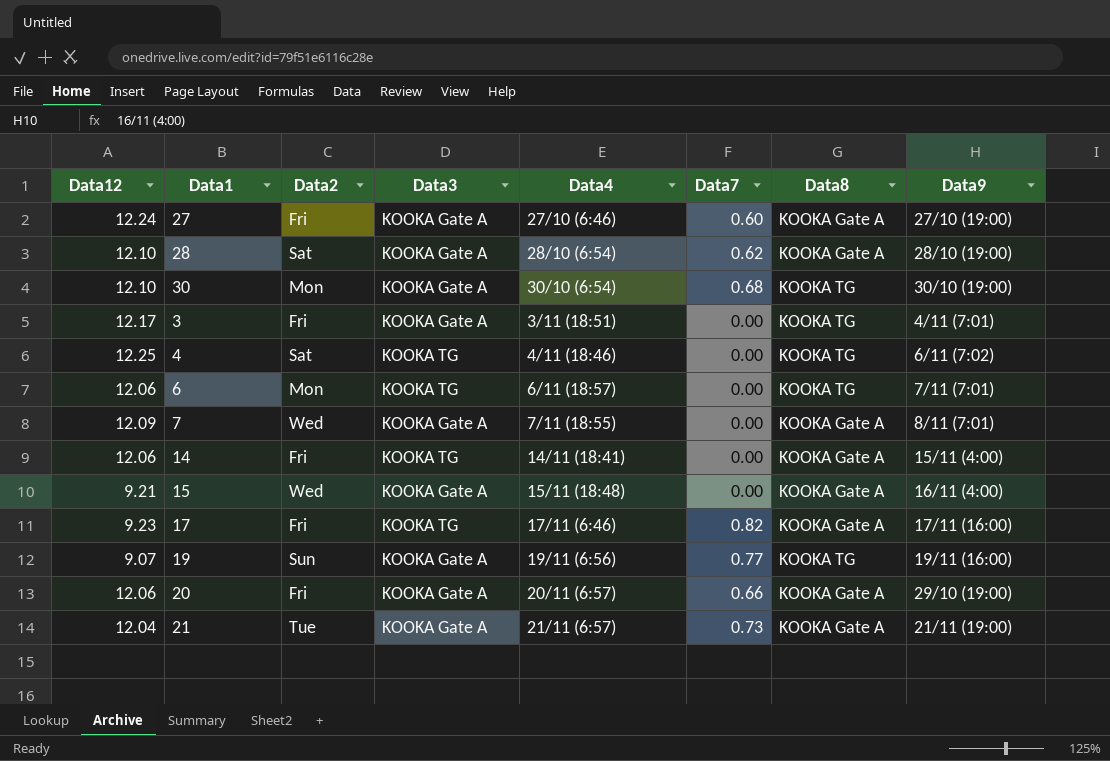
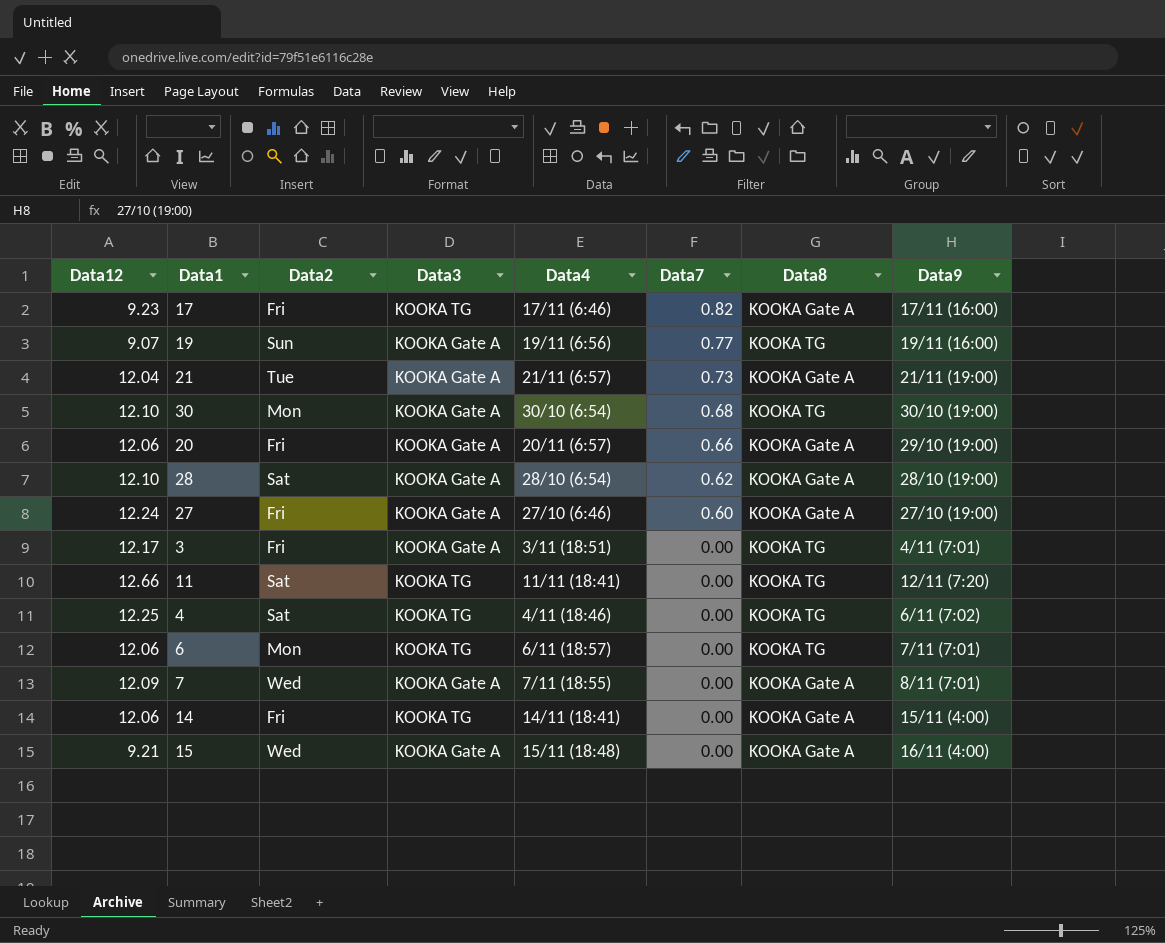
row order: none -> Data7 descending
row 11: none -> 12.66 | Sat | KOOKA TG | 11/11 (18:41) | 0.00 | KOOKA TG | 12/11 (7:20)

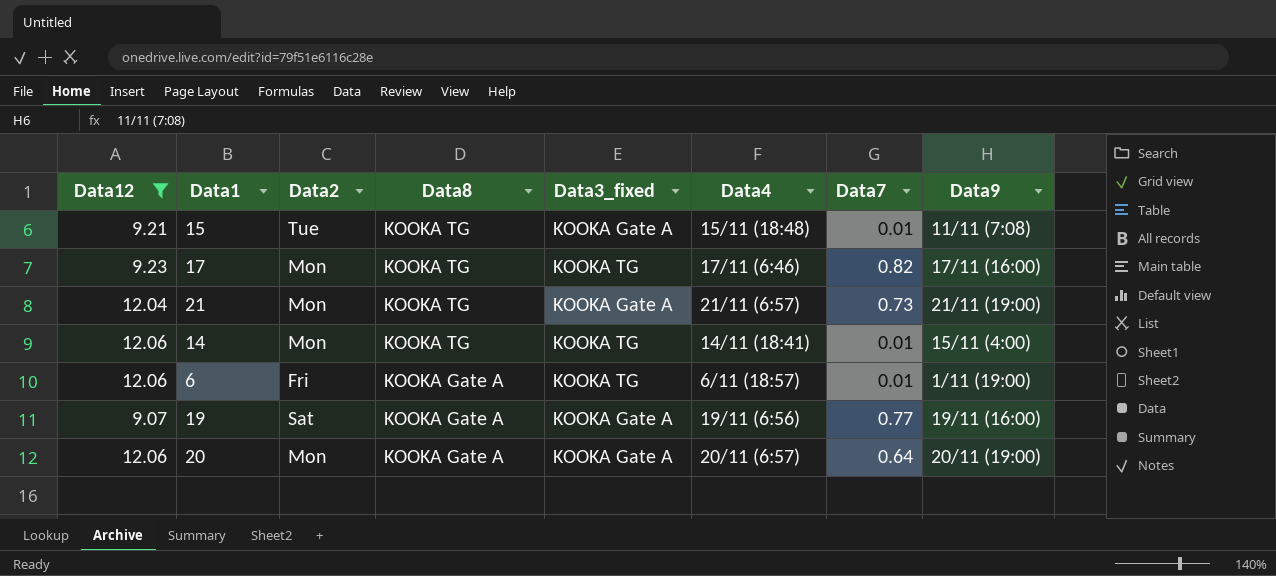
filter: none -> Data12 <= 12.06
row order: Data7 descending -> Data8 descending
column Data8 | position: 7 -> 4
column name: Data3 -> Data3_fixed
15 | Data2: Wed -> Tue
15 | Data8: KOOKA Gate A -> KOOKA TG
15 | Data7: 0.00 -> 0.01
15 | Data9: 16/11 (4:00) -> 11/11 (7:08)
17 | Data2: Fri -> Mon
17 | Data8: KOOKA Gate A -> KOOKA TG
21 | Data2: Tue -> Mon
21 | Data8: KOOKA Gate A -> KOOKA TG
14 | Data2: Fri -> Mon
14 | Data8: KOOKA Gate A -> KOOKA TG
14 | Data7: 0.00 -> 0.01
6 | Data2: Mon -> Fri
6 | Data8: KOOKA TG -> KOOKA Gate A
6 | Data7: 0.00 -> 0.01
6 | Data9: 7/11 (7:01) -> 1/11 (19:00)
19 | Data2: Sun -> Sat
19 | Data8: KOOKA TG -> KOOKA Gate A
20 | Data2: Fri -> Mon
20 | Data7: 0.66 -> 0.64
20 | Data9: 29/10 (19:00) -> 20/11 (19:00)

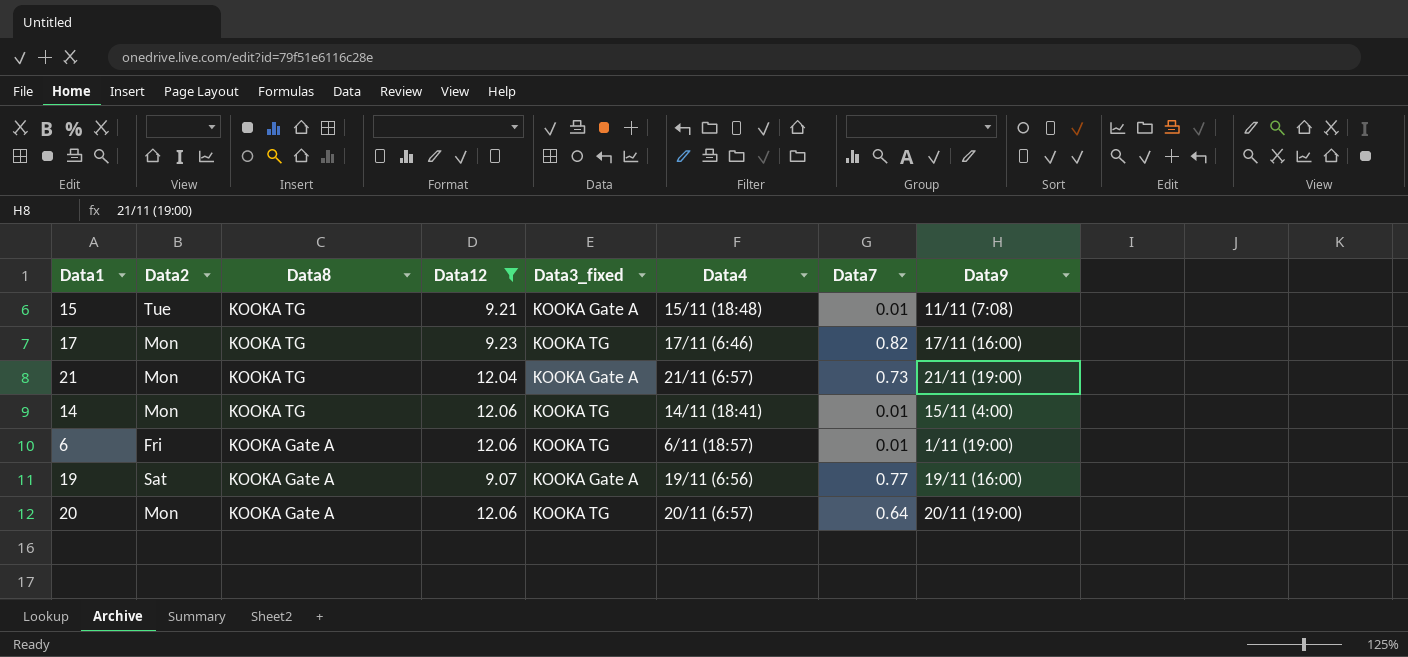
column Data12 | position: 1 -> 4
20 | Data3_fixed: KOOKA Gate A -> KOOKA TG

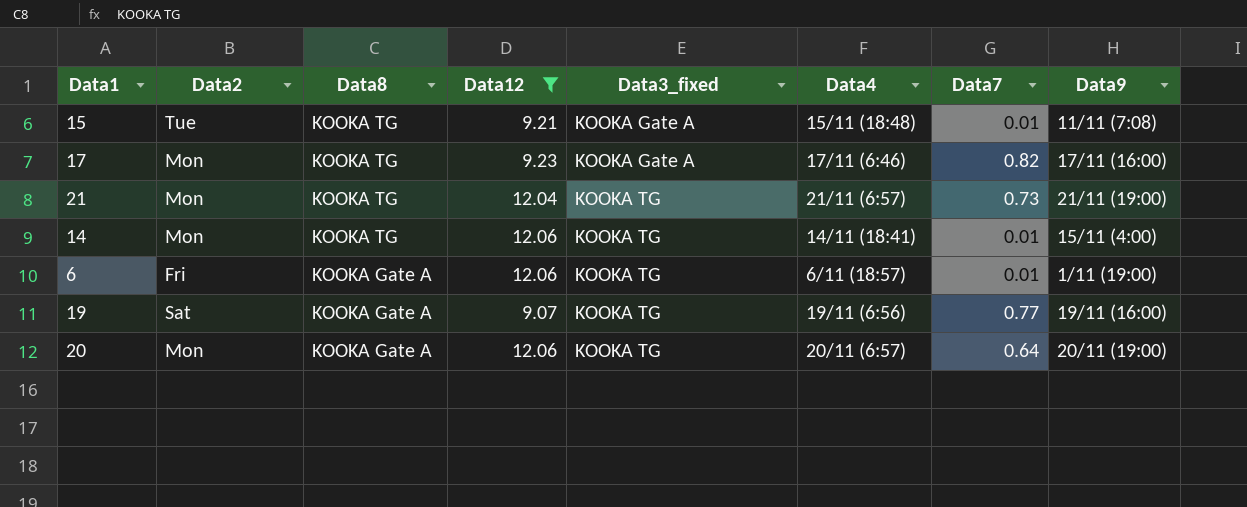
17 | Data3_fixed: KOOKA TG -> KOOKA Gate A
21 | Data3_fixed: KOOKA Gate A -> KOOKA TG
19 | Data3_fixed: KOOKA Gate A -> KOOKA TG

